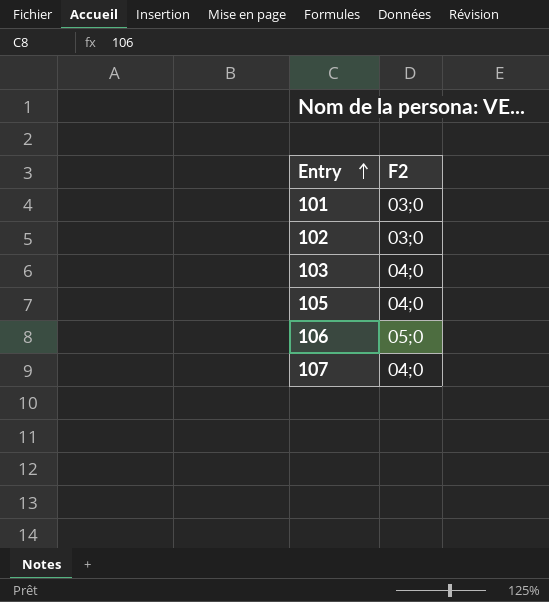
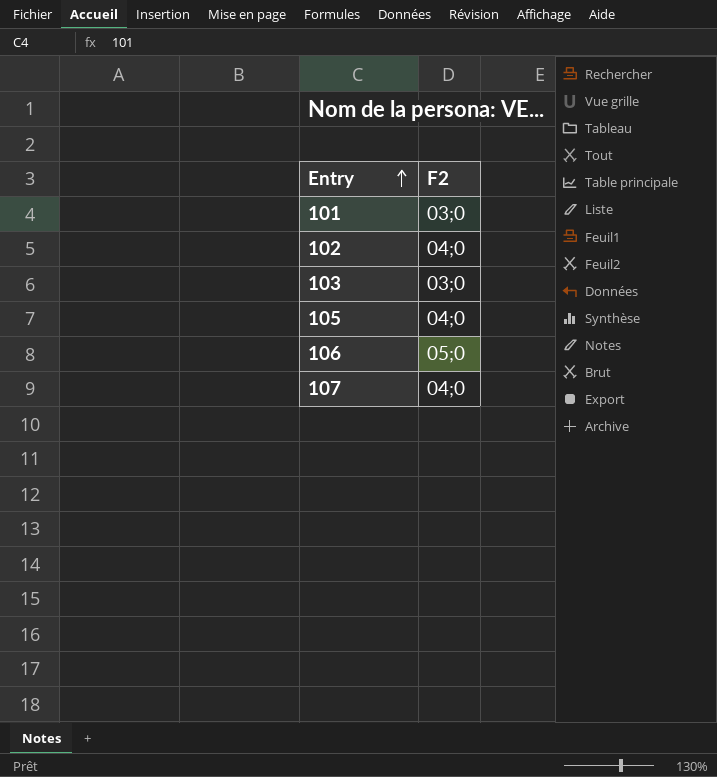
102 | F2: 03;0 -> 04;0
103 | F2: 04;0 -> 03;0

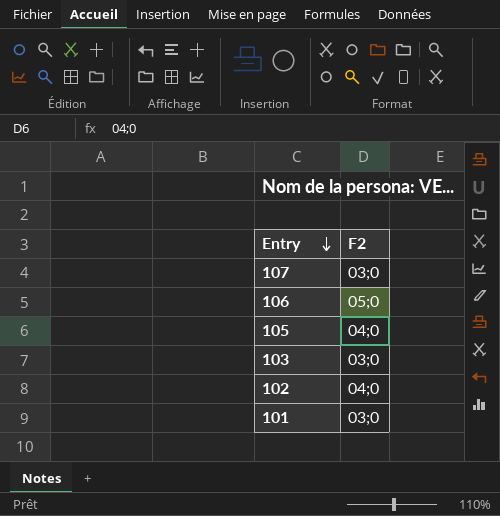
row order: Entry ascending -> Entry descending
107 | F2: 04;0 -> 03;0

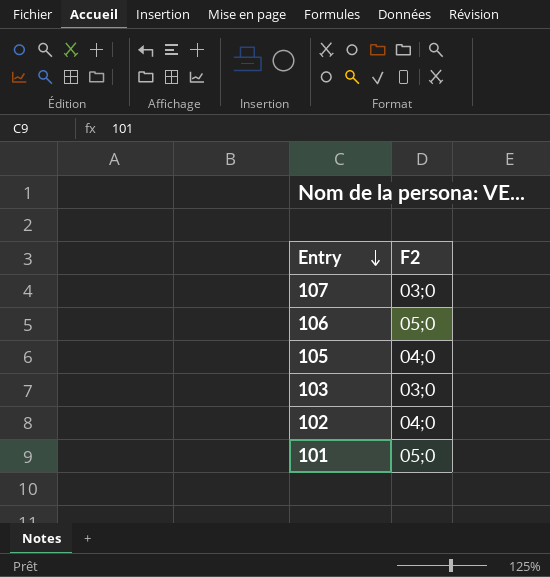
101 | F2: 03;0 -> 05;0

